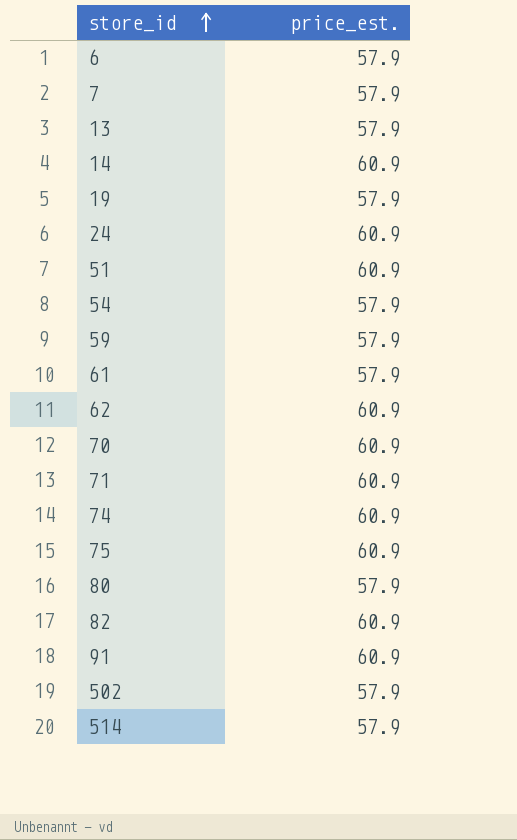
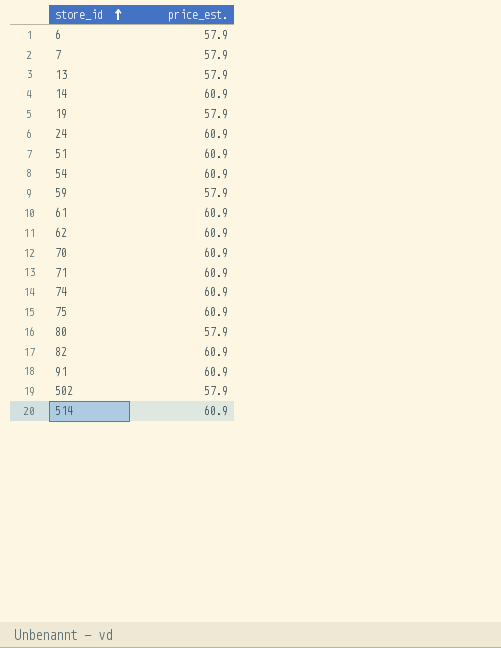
54 | price_est.: 57.9 -> 60.9
61 | price_est.: 57.9 -> 60.9
514 | price_est.: 57.9 -> 60.9

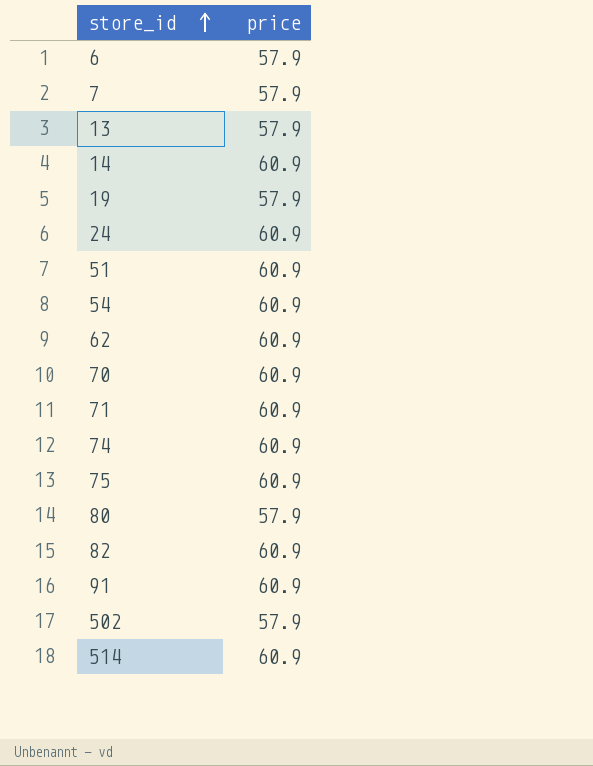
column name: price_est. -> price
row 59: 57.9 -> none
row 61: 60.9 -> none

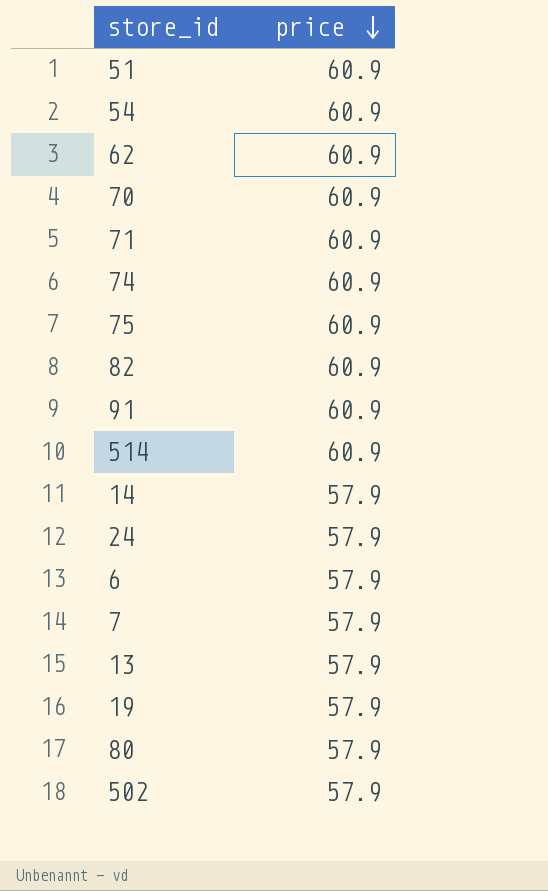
row order: store_id ascending -> price descending
14 | price: 60.9 -> 57.9
24 | price: 60.9 -> 57.9

